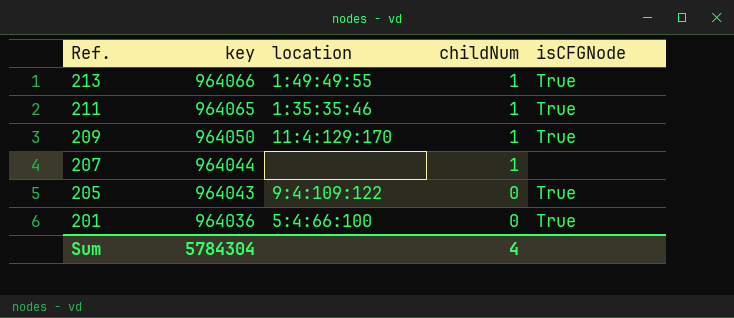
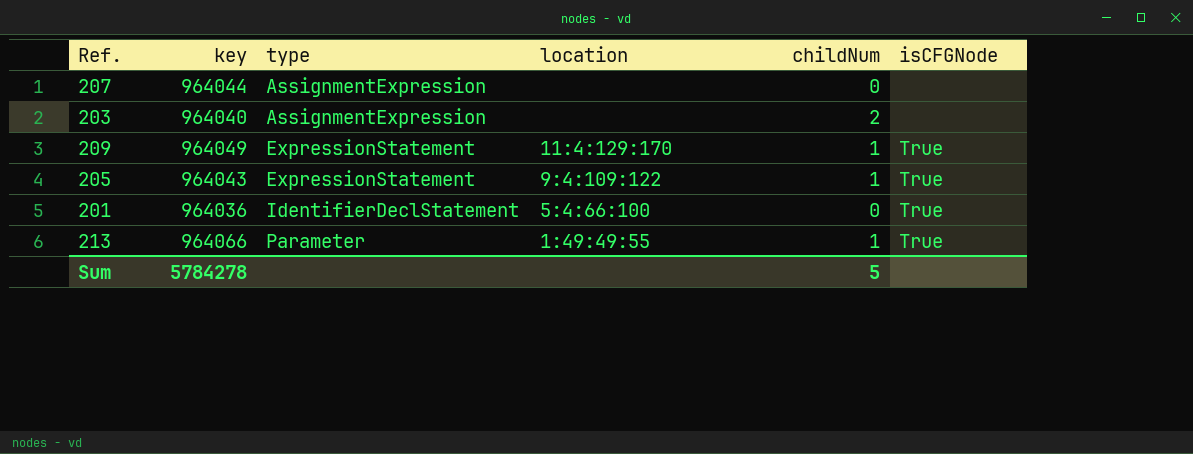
row order: Ref. descending -> type ascending
column type | position: none -> 3
row 211: 964065 | 1:35:35:46 | 1 | True -> none
207 | childNum: 1 -> 0
row 203: none -> 964040 | AssignmentExpression | none | 2 | none
209 | key: 964050 -> 964049
205 | childNum: 0 -> 1
Sum | key: 5784304 -> 5784278
Sum | childNum: 4 -> 5

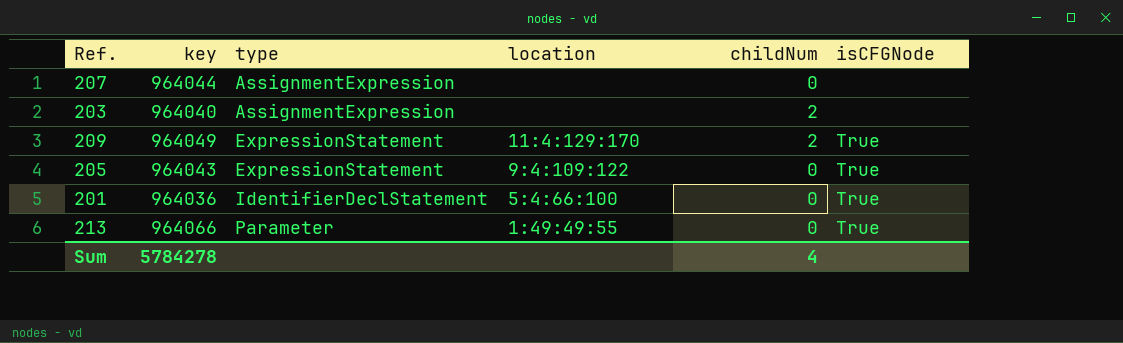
209 | childNum: 1 -> 2
205 | childNum: 1 -> 0
213 | childNum: 1 -> 0
Sum | childNum: 5 -> 4

